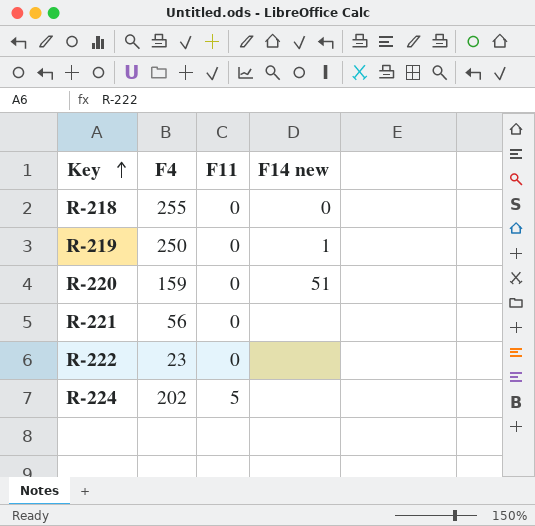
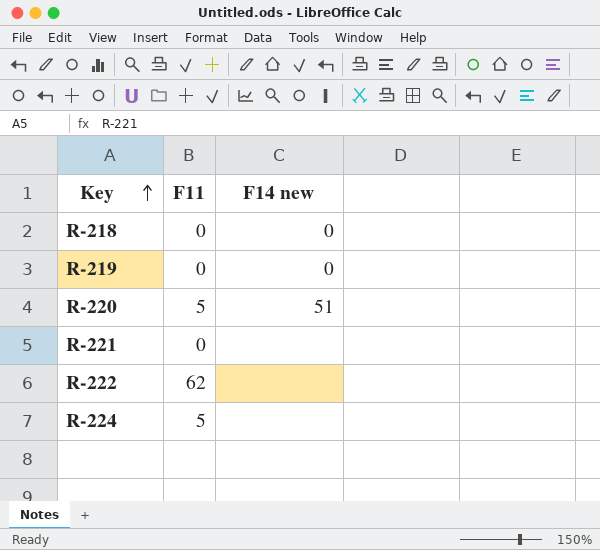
column F4 | position: 2 -> none
R-219 | F14 new: 1 -> 0
R-220 | F11: 0 -> 5
R-222 | F11: 0 -> 62

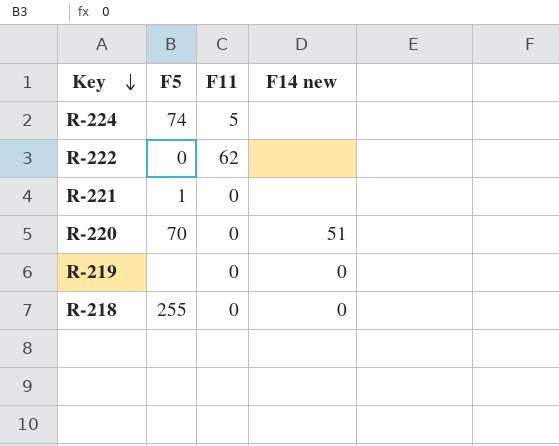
row order: Key ascending -> Key descending
column F5 | position: none -> 2
R-220 | F11: 5 -> 0

